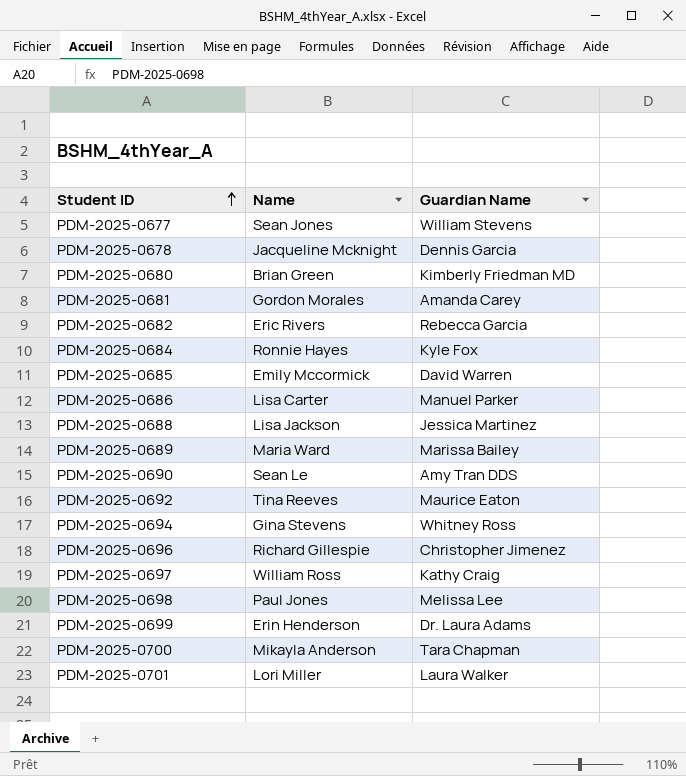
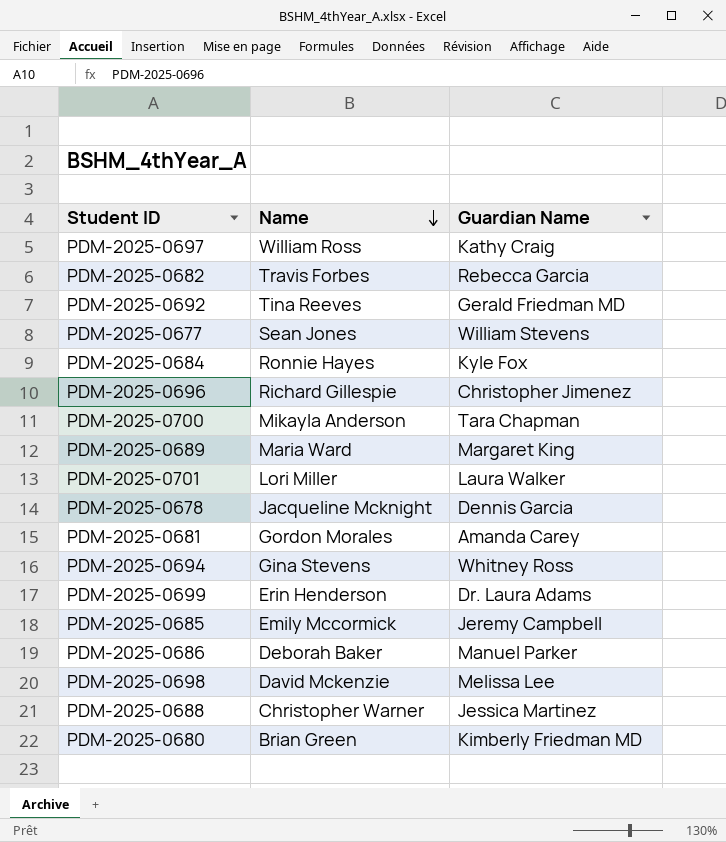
row order: Student ID ascending -> Name descending
row PDM-2025-0690: Sean Le | Amy Tran DDS -> none
PDM-2025-0682 | Name: Eric Rivers -> Travis Forbes
PDM-2025-0692 | Guardian Name: Maurice Eaton -> Gerald Friedman MD
PDM-2025-0689 | Guardian Name: Marissa Bailey -> Margaret King
PDM-2025-0685 | Guardian Name: David Warren -> Jeremy Campbell
PDM-2025-0686 | Name: Lisa Carter -> Deborah Baker
PDM-2025-0698 | Name: Paul Jones -> David Mckenzie
PDM-2025-0688 | Name: Lisa Jackson -> Christopher Warner

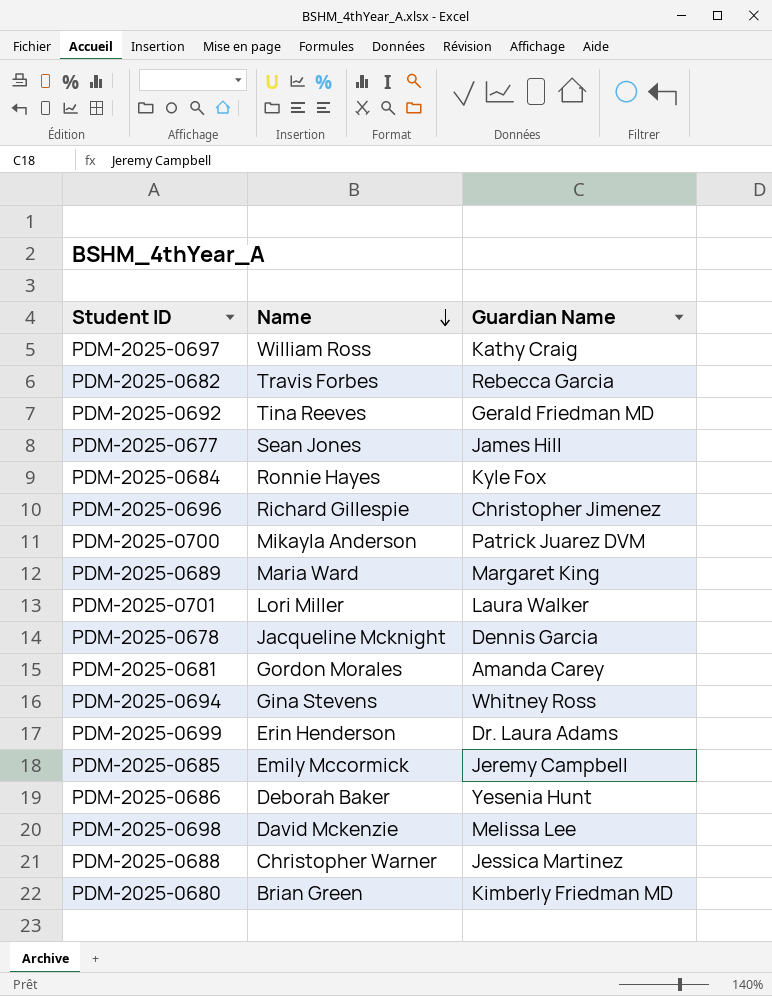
PDM-2025-0677 | Guardian Name: William Stevens -> James Hill
PDM-2025-0700 | Guardian Name: Tara Chapman -> Patrick Juarez DVM
PDM-2025-0686 | Guardian Name: Manuel Parker -> Yesenia Hunt

